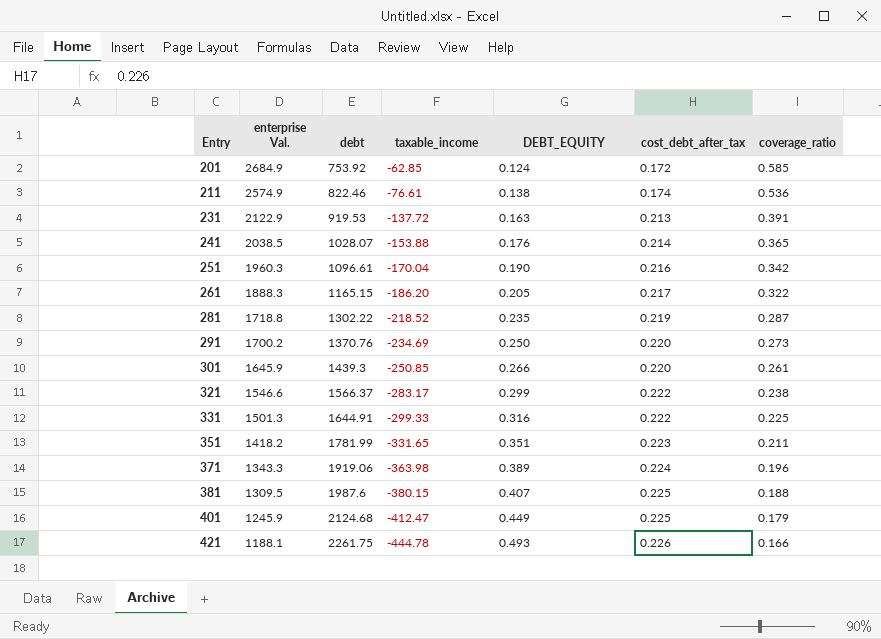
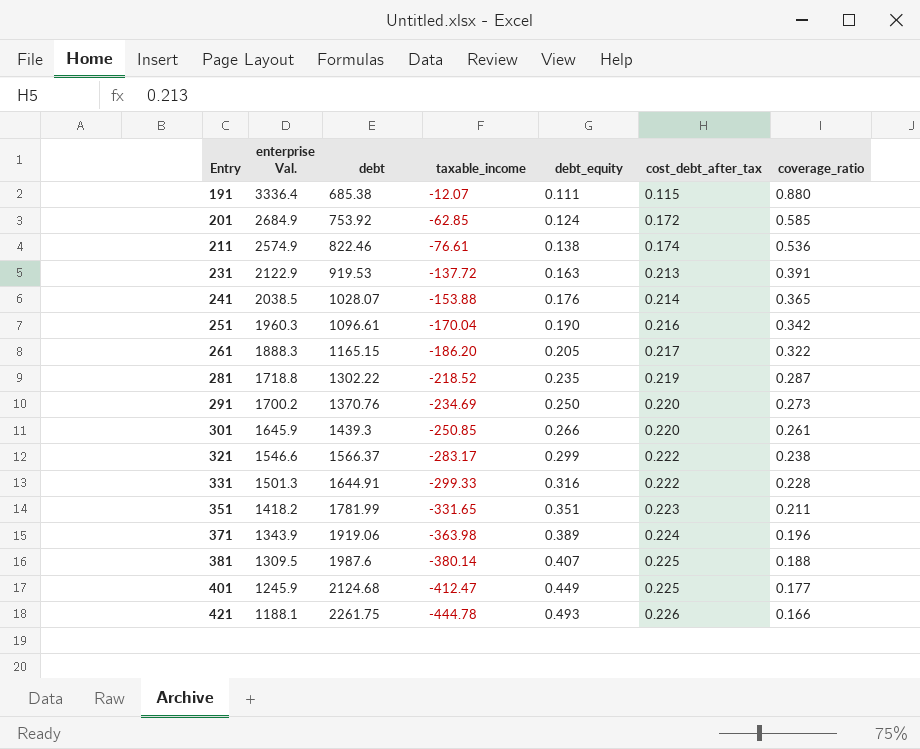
column name: DEBT_EQUITY -> debt_equity
row 191: none -> 3336.4 | 685.38 | -12.07 | 0.111 | 0.115 | 0.880
331 | coverage_ratio: 0.225 -> 0.228
371 | enterprise Val.: 1343.3 -> 1343.9
381 | taxable_income: -380.15 -> -380.14
401 | coverage_ratio: 0.179 -> 0.177

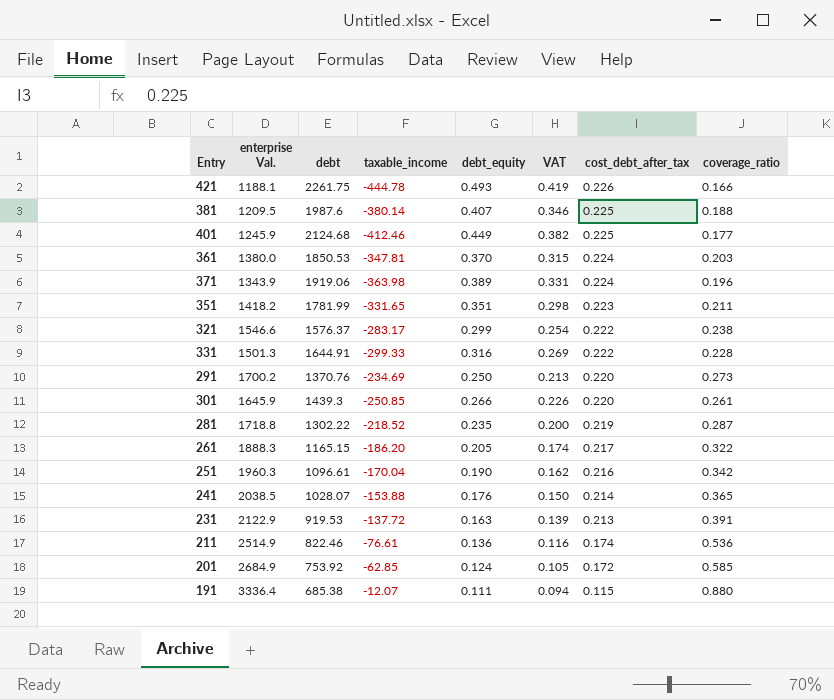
row order: Entry ascending -> cost_debt_after_tax descending
column VAT | formula: none -> [debt_equity] * 0.85
381 | enterprise Val.: 1309.5 -> 1209.5
401 | taxable_income: -412.47 -> -412.46
row 361: none -> 1380.0 | 1850.53 | -347.81 | 0.370 | 0.315 | 0.224 | 0.203
321 | debt: 1566.37 -> 1576.37
211 | enterprise Val.: 2574.9 -> 2514.9
211 | debt_equity: 0.138 -> 0.136

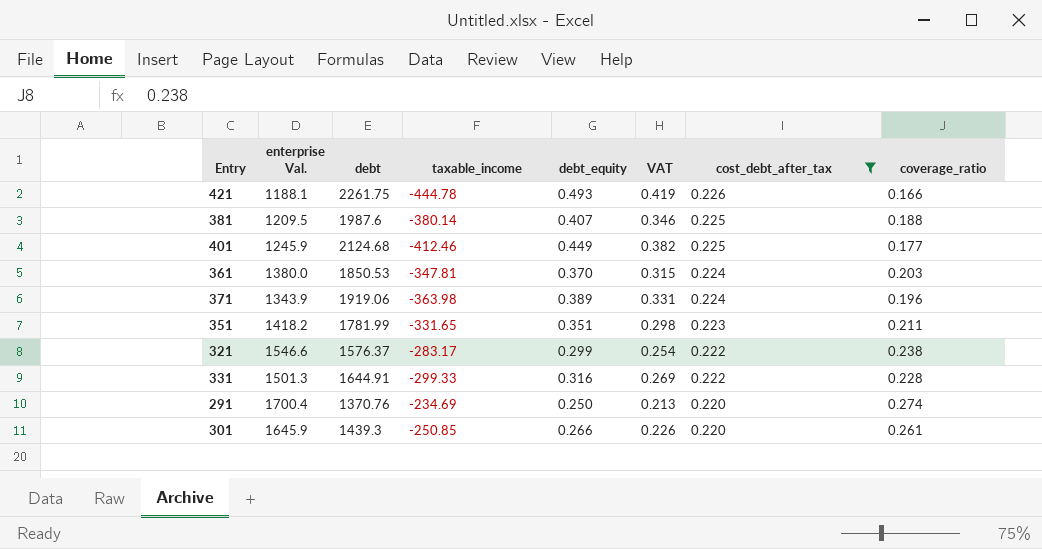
filter: none -> cost_debt_after_tax >= 0.220
291 | enterprise Val.: 1700.2 -> 1700.4
291 | coverage_ratio: 0.273 -> 0.274

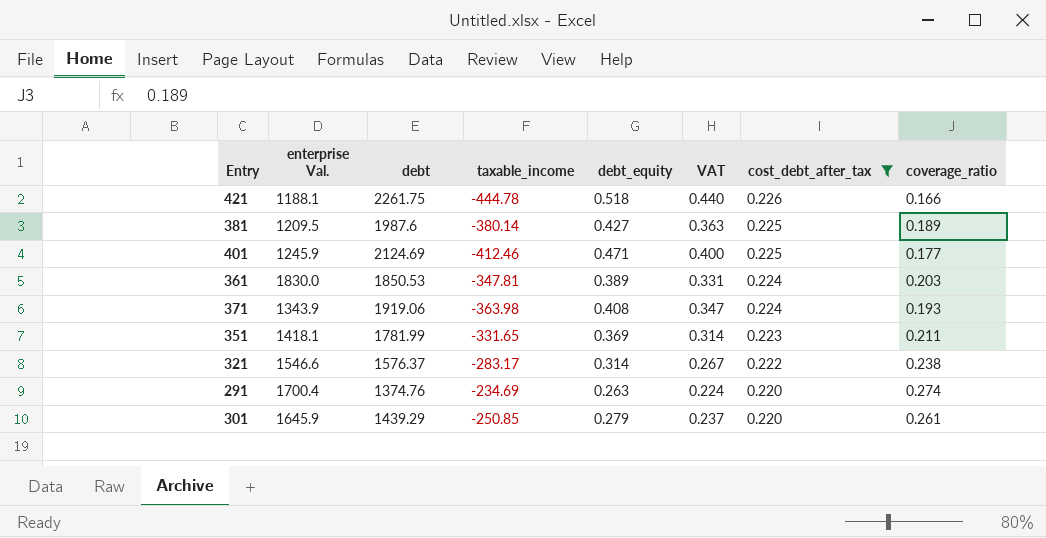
row 331: 1501.3 | 1644.91 | -299.33 | 0.316 | 0.269 | 0.222 | 0.228 -> none
421 | debt_equity: 0.493 -> 0.518
421 | VAT: 0.419 -> 0.440
381 | debt_equity: 0.407 -> 0.427
381 | VAT: 0.346 -> 0.363
381 | coverage_ratio: 0.188 -> 0.189
401 | debt: 2124.68 -> 2124.69
401 | debt_equity: 0.449 -> 0.471
401 | VAT: 0.382 -> 0.400
361 | enterprise Val.: 1380.0 -> 1830.0
361 | debt_equity: 0.370 -> 0.389
361 | VAT: 0.315 -> 0.331
371 | debt_equity: 0.389 -> 0.408
371 | VAT: 0.331 -> 0.347
371 | coverage_ratio: 0.196 -> 0.193
351 | enterprise Val.: 1418.2 -> 1418.1
351 | debt_equity: 0.351 -> 0.369
351 | VAT: 0.298 -> 0.314
321 | debt_equity: 0.299 -> 0.314
321 | VAT: 0.254 -> 0.267
291 | debt: 1370.76 -> 1374.76
291 | debt_equity: 0.250 -> 0.263
291 | VAT: 0.213 -> 0.224
301 | debt: 1439.3 -> 1439.29
301 | debt_equity: 0.266 -> 0.279
301 | VAT: 0.226 -> 0.237

